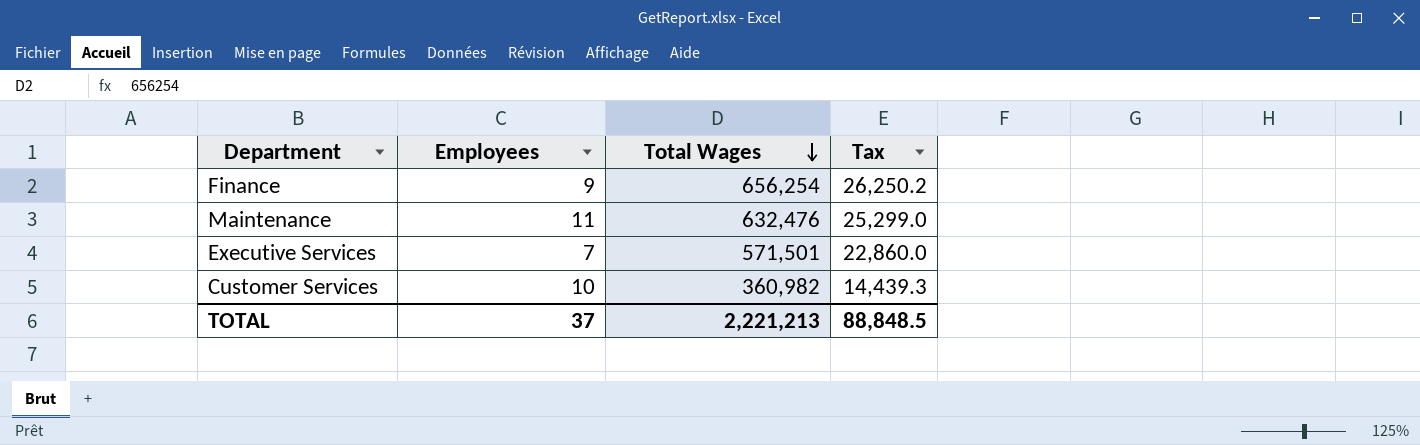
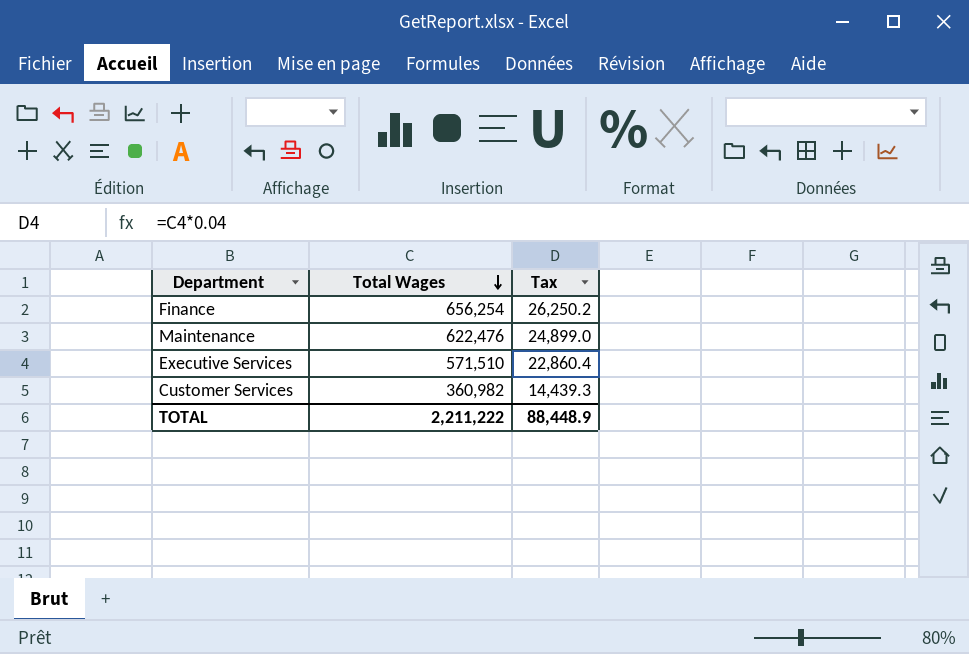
column Employees | position: 2 -> none
Maintenance | Total Wages: 632,476 -> 622,476
Maintenance | Tax: 25,299.0 -> 24,899.0
Executive Services | Total Wages: 571,501 -> 571,510
Executive Services | Tax: 22,860.0 -> 22,860.4
TOTAL | Total Wages: 2,221,213 -> 2,211,222
TOTAL | Tax: 88,848.5 -> 88,448.9

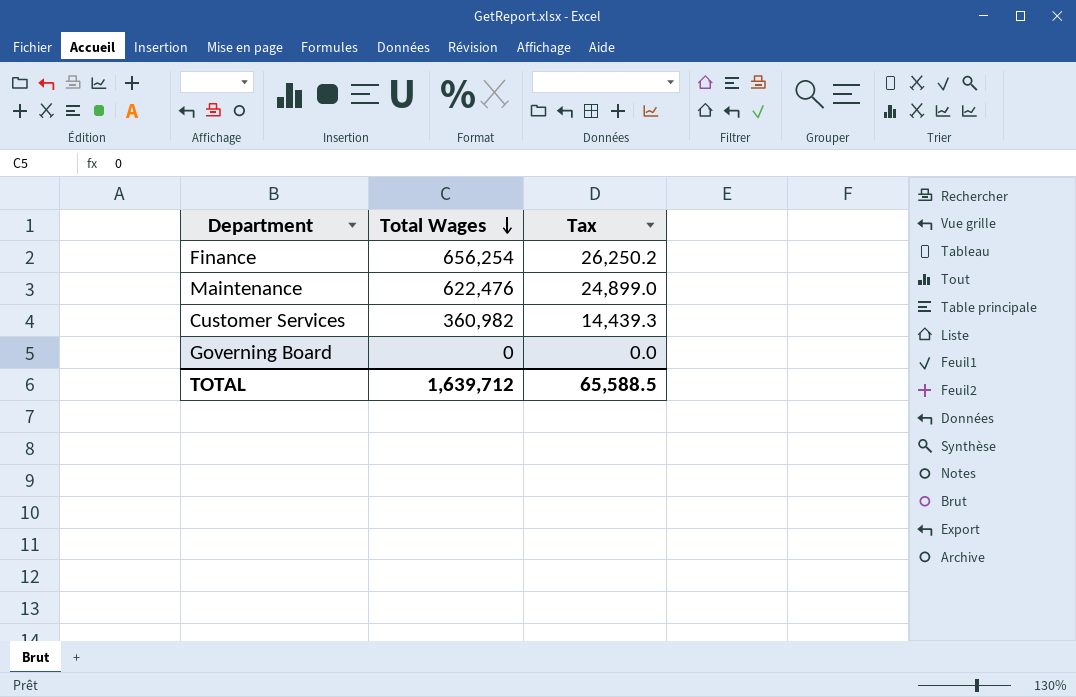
row Executive Services: 571,510 | 22,860.4 -> none
row Governing Board: none -> 0 | 0.0
TOTAL | Total Wages: 2,211,222 -> 1,639,712
TOTAL | Tax: 88,448.9 -> 65,588.5

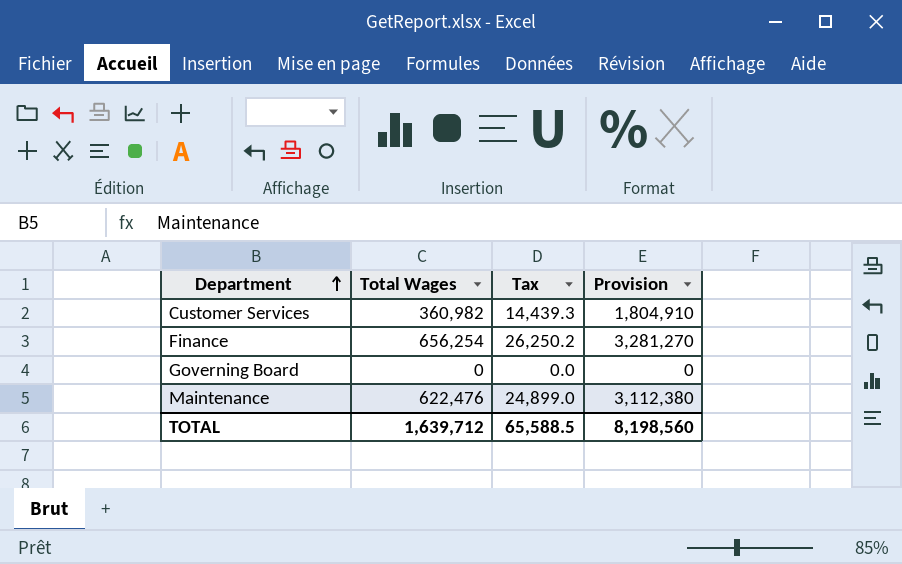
row order: Total Wages descending -> Department ascending
column Provision | formula: none -> [Total Wages] * 5

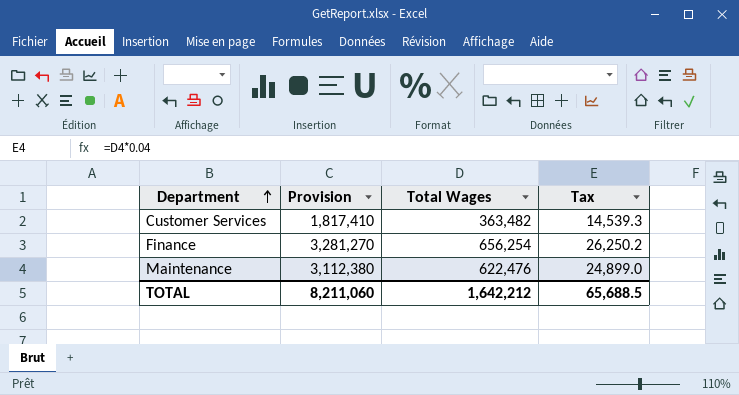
column Provision | position: 4 -> 2
row Governing Board: 0 | 0.0 | 0 -> none
Customer Services | Provision: 1,804,910 -> 1,817,410
Customer Services | Total Wages: 360,982 -> 363,482
Customer Services | Tax: 14,439.3 -> 14,539.3
TOTAL | Provision: 8,198,560 -> 8,211,060
TOTAL | Total Wages: 1,639,712 -> 1,642,212
TOTAL | Tax: 65,588.5 -> 65,688.5

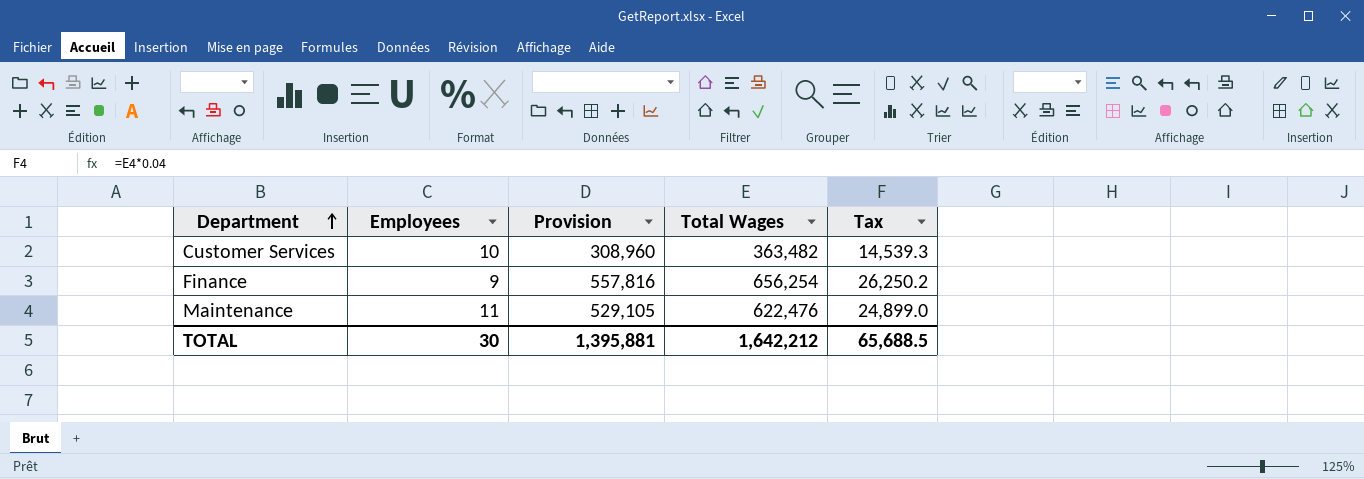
column Employees | position: none -> 2
column Provision | formula: [Total Wages] * 5 -> [Total Wages] * 0.85
TOTAL | Provision: 8,211,060 -> 1,395,881

